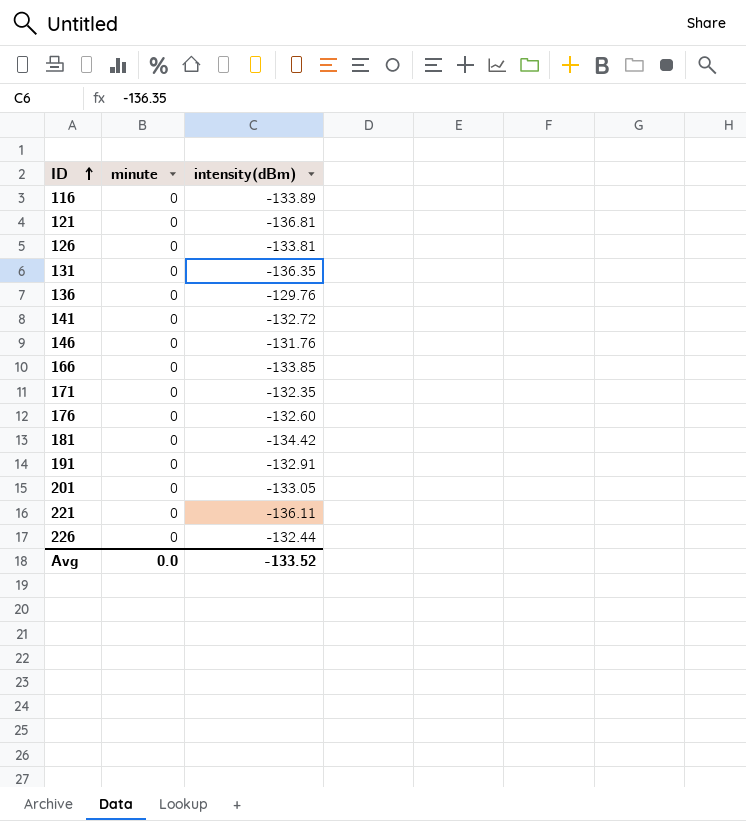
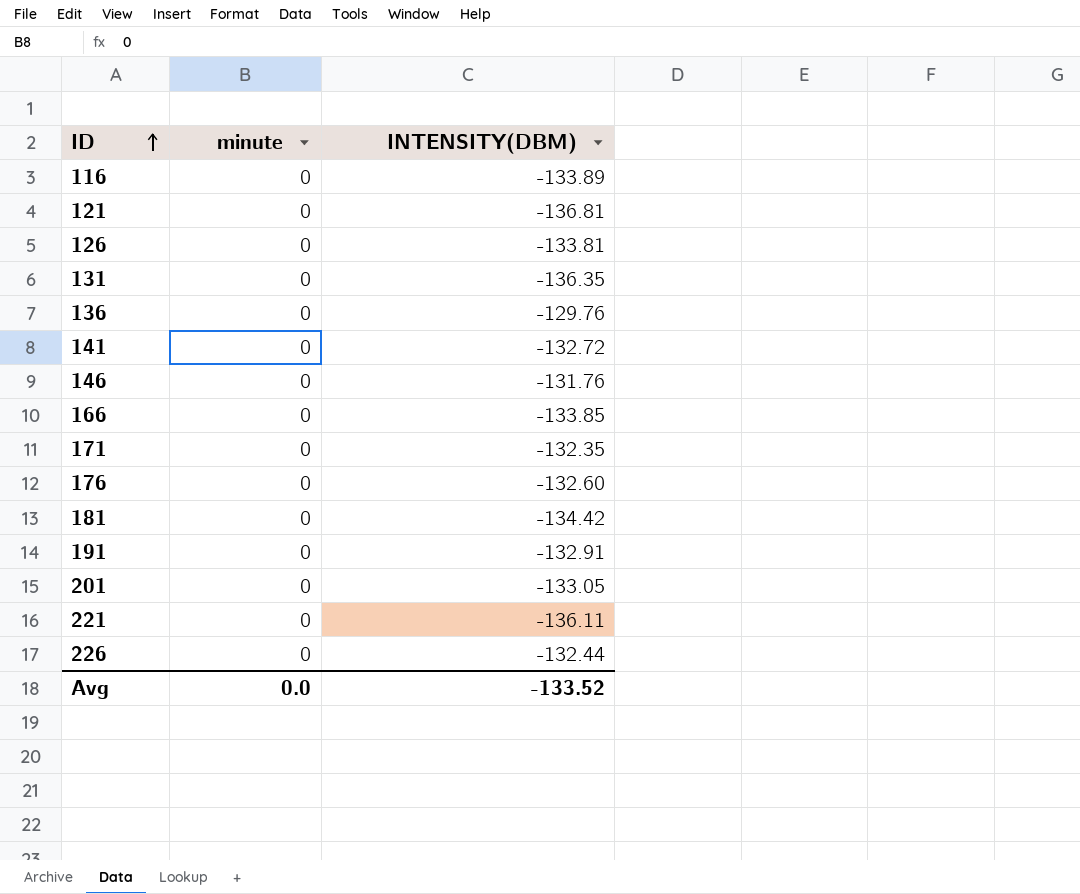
column name: intensity(dBm) -> INTENSITY(DBM)

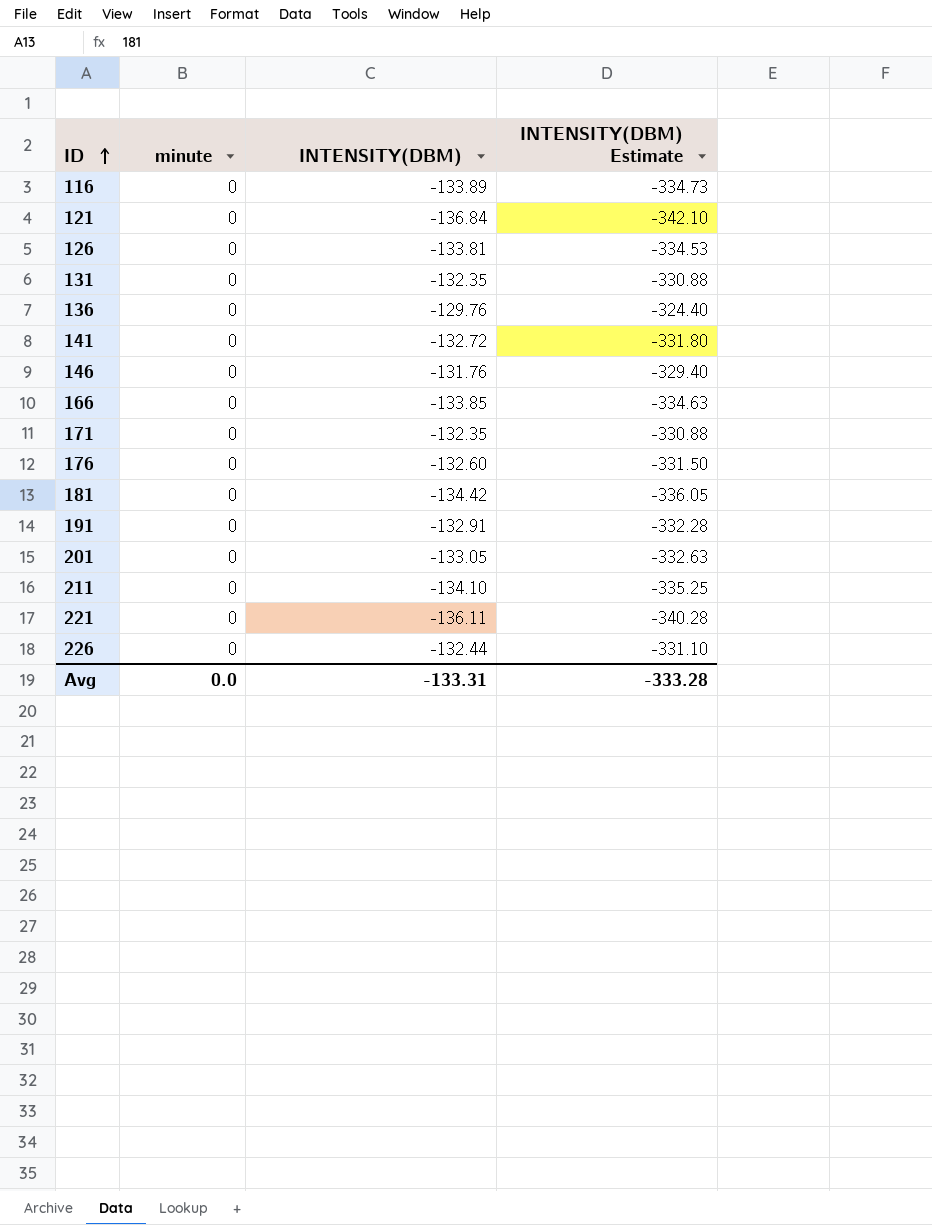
column INTENSITY(DBM) Estimate | formula: none -> [INTENSITY(DBM)] * 2.5
121 | INTENSITY(DBM): -136.81 -> -136.84
131 | INTENSITY(DBM): -136.35 -> -132.35
row 211: none -> 0 | -134.10 | -335.25
Avg | INTENSITY(DBM): -133.52 -> -133.31

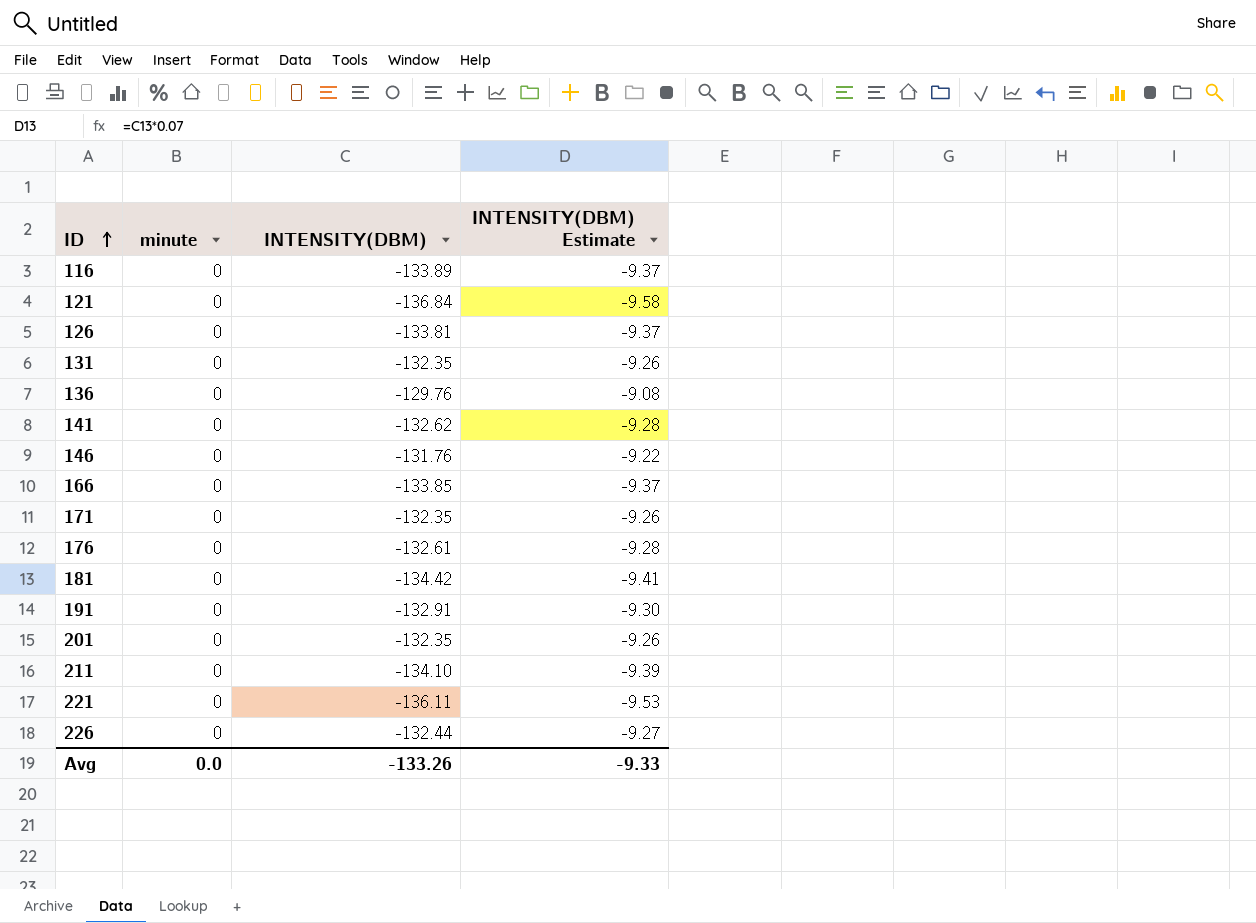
column INTENSITY(DBM) Estimate | formula: [INTENSITY(DBM)] * 2.5 -> [INTENSITY(DBM)] * 0.07
141 | INTENSITY(DBM): -132.72 -> -132.62
176 | INTENSITY(DBM): -132.60 -> -132.61
201 | INTENSITY(DBM): -133.05 -> -132.35
Avg | INTENSITY(DBM): -133.31 -> -133.26
Avg | INTENSITY(DBM) Estimate: -333.28 -> -9.33

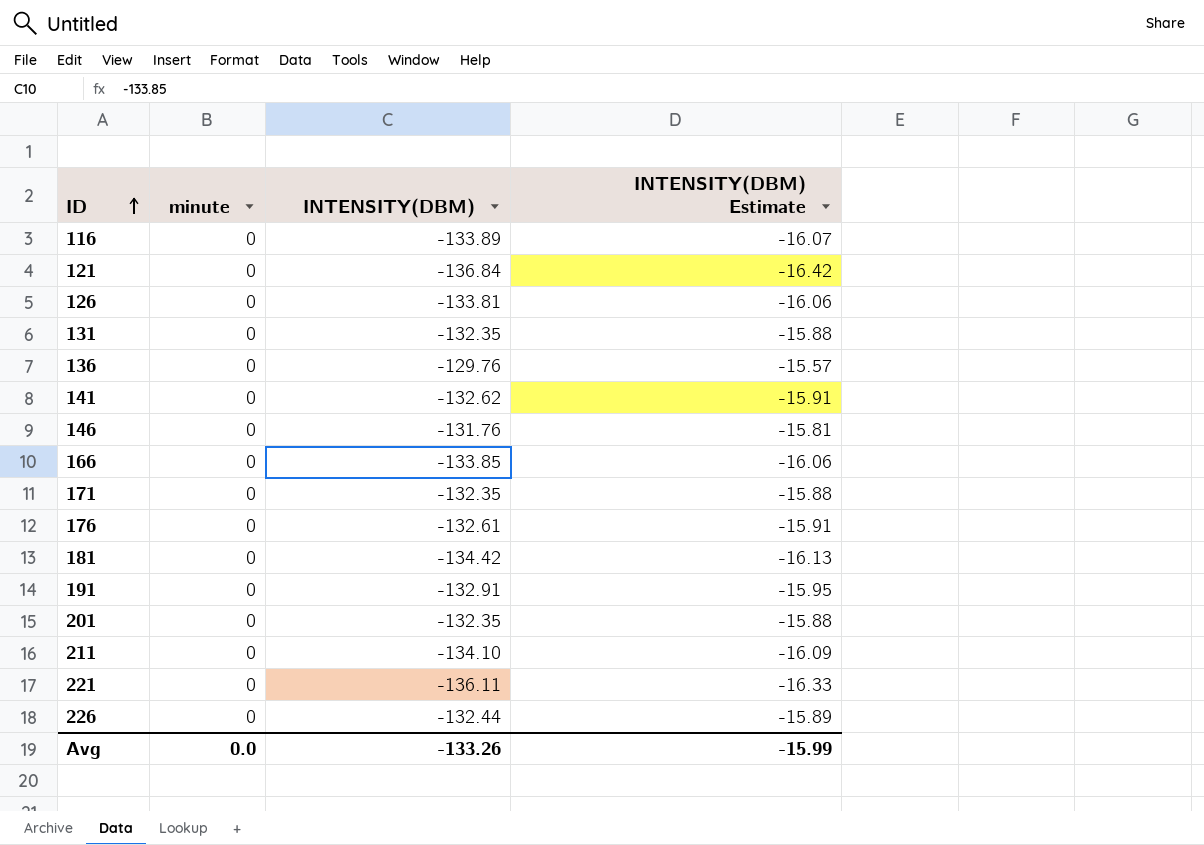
column INTENSITY(DBM) Estimate | formula: [INTENSITY(DBM)] * 0.07 -> [INTENSITY(DBM)] * 0.12
Avg | INTENSITY(DBM) Estimate: -9.33 -> -15.99

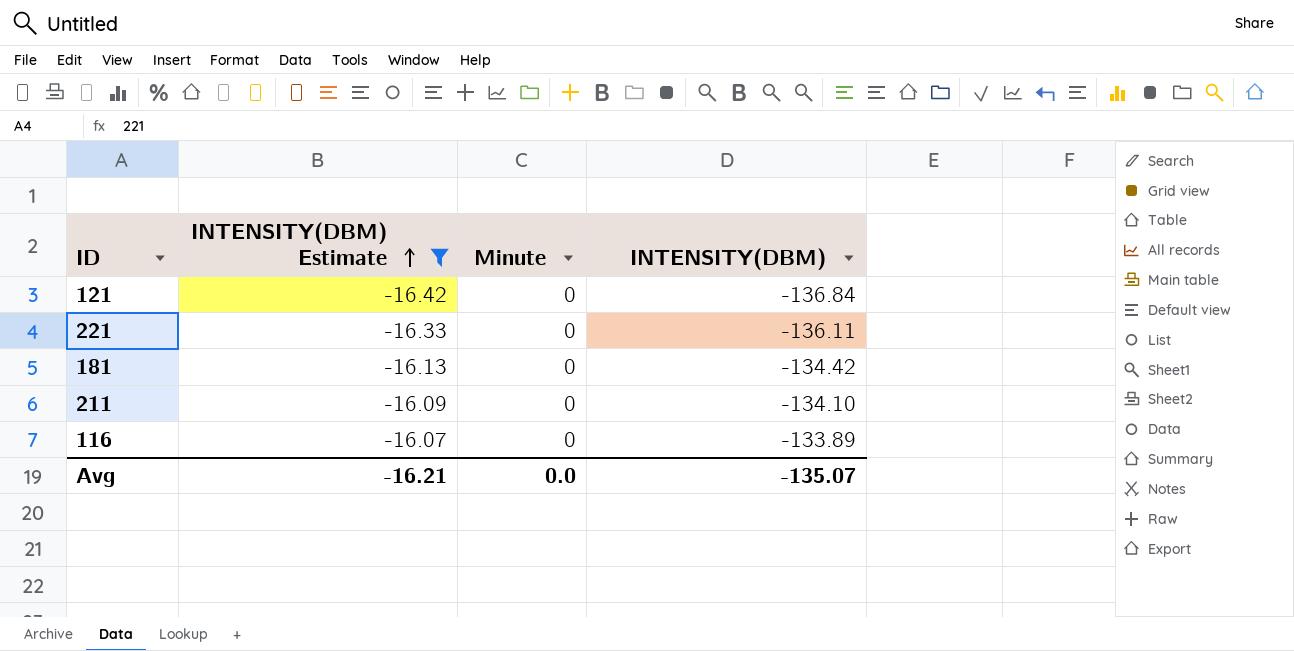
filter: none -> INTENSITY(DBM) Estimate <= -16.07
row order: ID ascending -> INTENSITY(DBM) Estimate ascending
column INTENSITY(DBM) Estimate | position: 4 -> 2
column name: minute -> Minute
Avg | INTENSITY(DBM) Estimate: -15.99 -> -16.21
Avg | INTENSITY(DBM): -133.26 -> -135.07

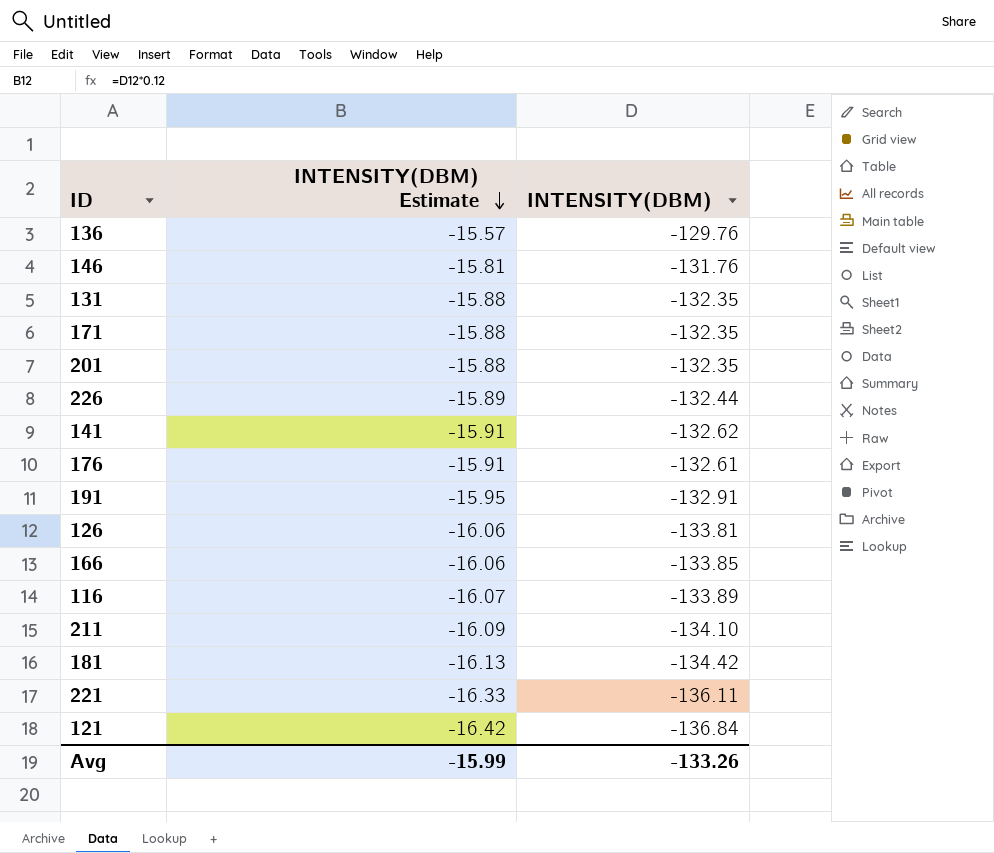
filter: INTENSITY(DBM) Estimate <= -16.07 -> none
row order: INTENSITY(DBM) Estimate ascending -> INTENSITY(DBM) Estimate descending
column Minute | position: 3 -> none
Avg | INTENSITY(DBM) Estimate: -16.21 -> -15.99
Avg | INTENSITY(DBM): -135.07 -> -133.26

